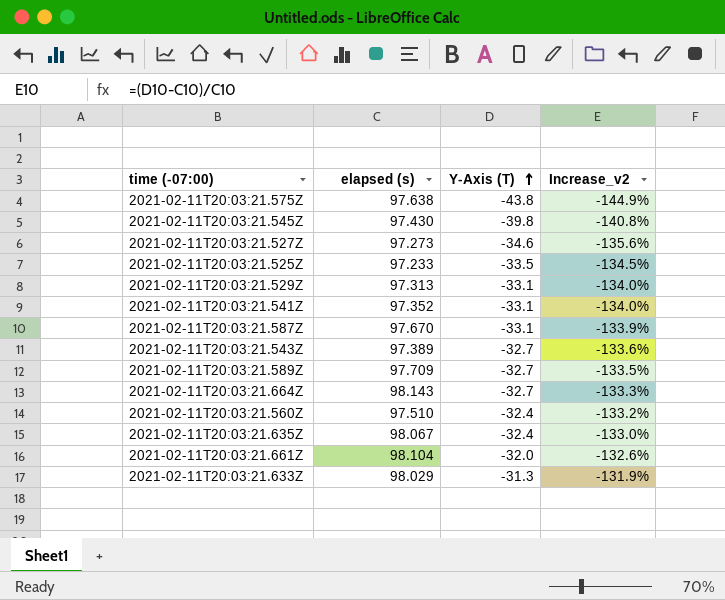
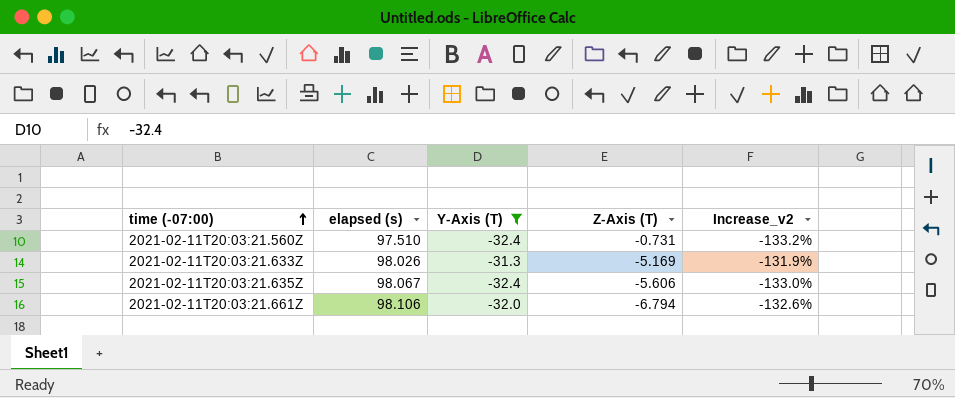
filter: none -> Y-Axis (T) >= -32.4
row order: Y-Axis (T) ascending -> time (-07:00) ascending
column Z-Axis (T) | position: none -> 4
2021-02-11T20:03:21.633Z | elapsed (s): 98.029 -> 98.026
2021-02-11T20:03:21.661Z | elapsed (s): 98.104 -> 98.106

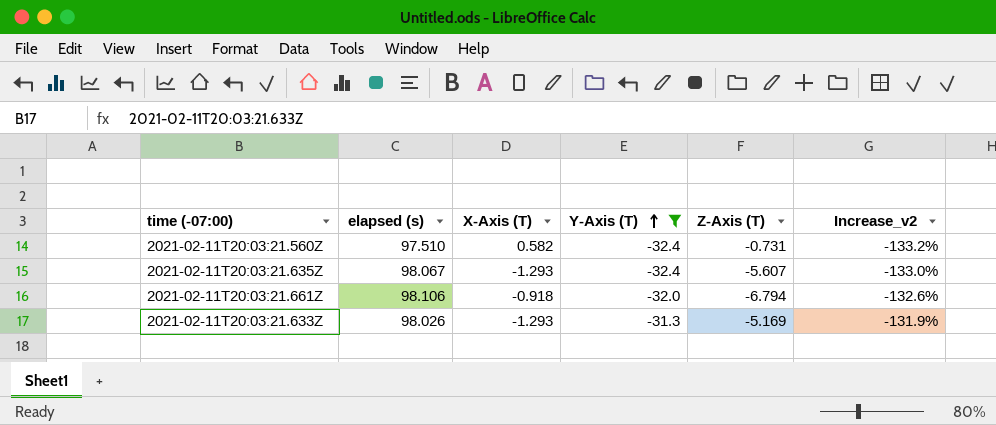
row order: time (-07:00) ascending -> Y-Axis (T) ascending
column X-Axis (T) | position: none -> 3
2021-02-11T20:03:21.635Z | Z-Axis (T): -5.606 -> -5.607

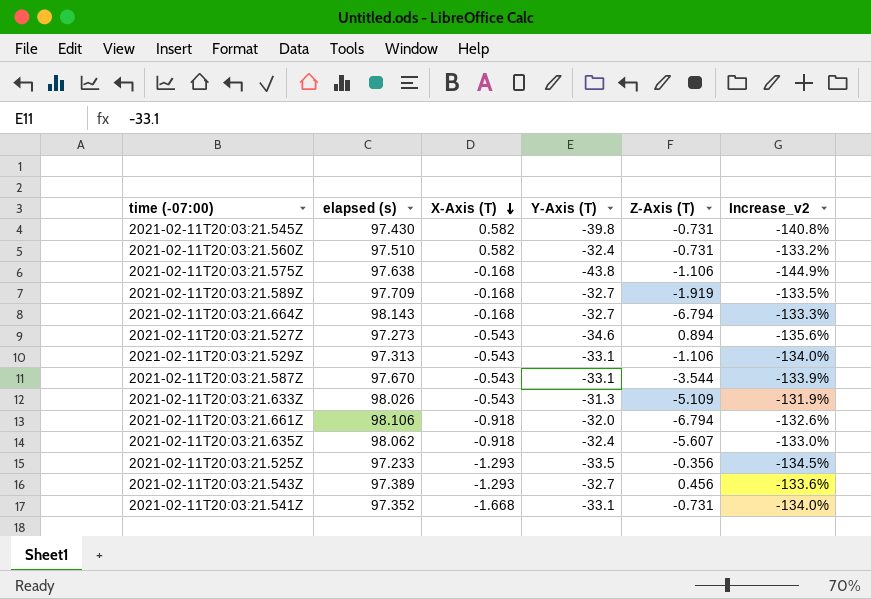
filter: Y-Axis (T) >= -32.4 -> none
row order: Y-Axis (T) ascending -> X-Axis (T) descending
2021-02-11T20:03:21.633Z | X-Axis (T): -1.293 -> -0.543
2021-02-11T20:03:21.633Z | Z-Axis (T): -5.169 -> -5.109
2021-02-11T20:03:21.635Z | elapsed (s): 98.067 -> 98.062
2021-02-11T20:03:21.635Z | X-Axis (T): -1.293 -> -0.918

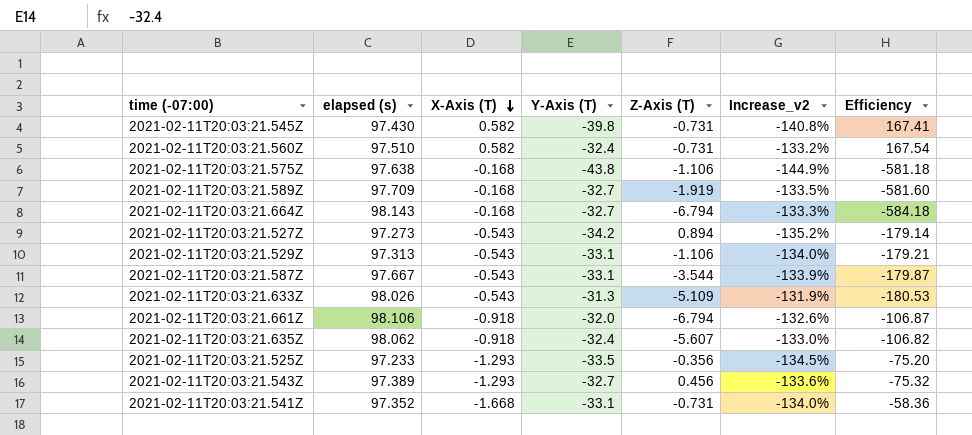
column Efficiency | formula: none -> [elapsed (s)] / [X-Axis (T)]
2021-02-11T20:03:21.527Z | Y-Axis (T): -34.6 -> -34.2
2021-02-11T20:03:21.527Z | Increase_v2: -135.6% -> -135.2%
2021-02-11T20:03:21.587Z | elapsed (s): 97.670 -> 97.667

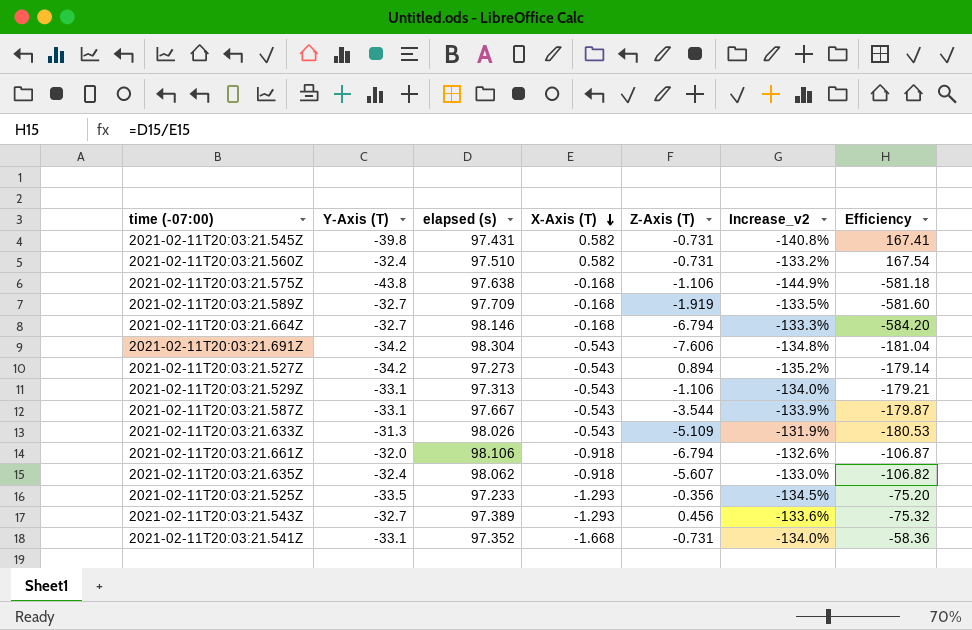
column Y-Axis (T) | position: 4 -> 2
2021-02-11T20:03:21.545Z | elapsed (s): 97.430 -> 97.431
2021-02-11T20:03:21.664Z | elapsed (s): 98.143 -> 98.146
2021-02-11T20:03:21.664Z | Efficiency: -584.18 -> -584.20
row 2021-02-11T20:03:21.691Z: none -> -34.2 | 98.304 | -0.543 | -7.606 | -134.8% | -181.04

